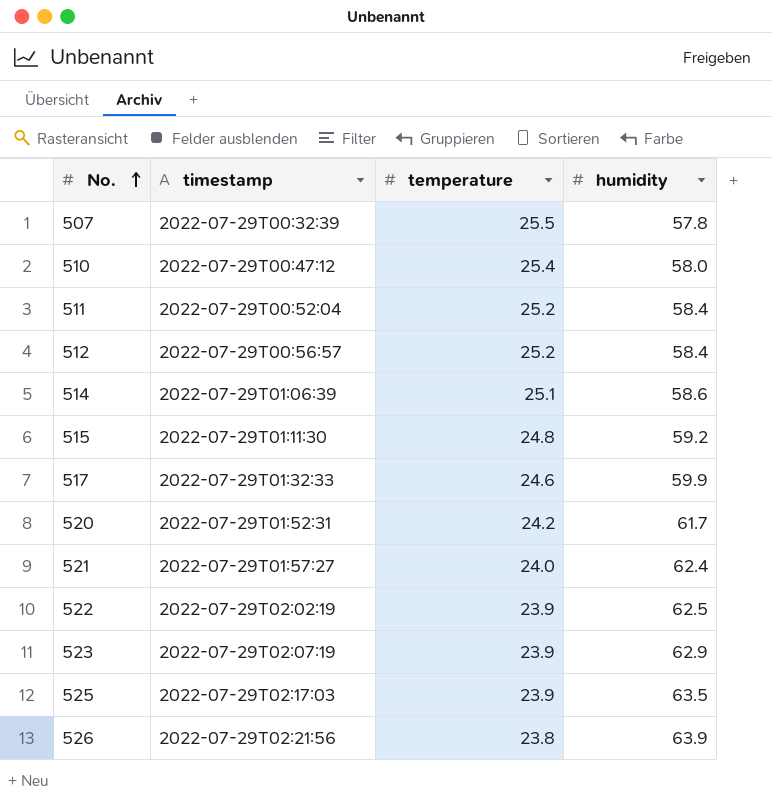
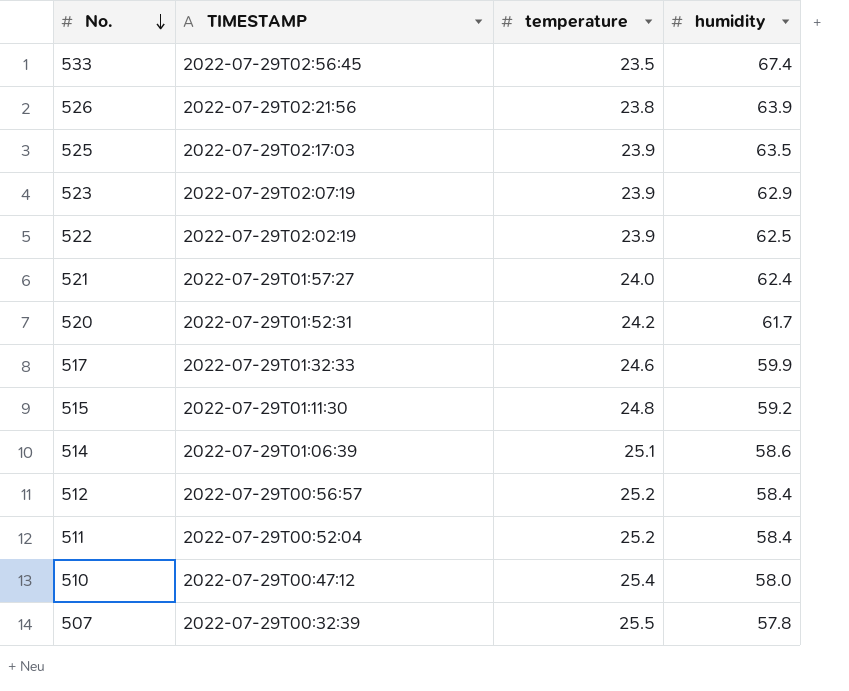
row order: No. ascending -> No. descending
column name: timestamp -> TIMESTAMP
row 533: none -> 2022-07-29T02:56:45 | 23.5 | 67.4

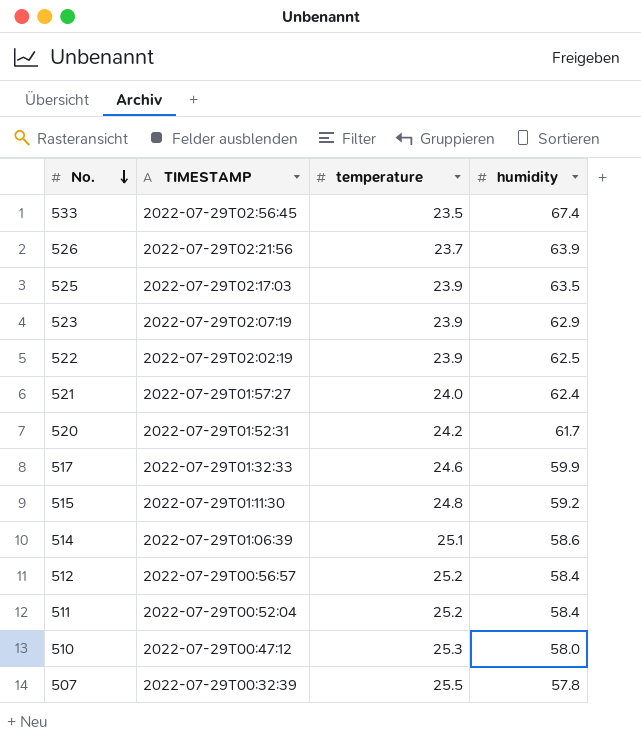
526 | temperature: 23.8 -> 23.7
510 | temperature: 25.4 -> 25.3

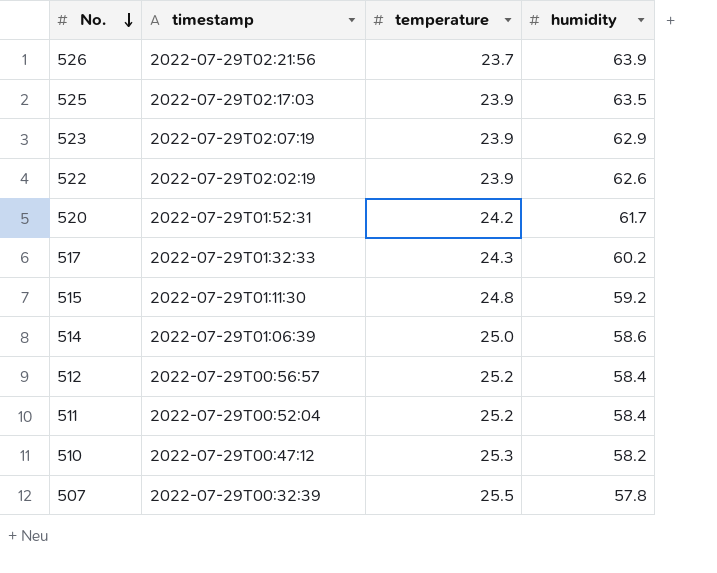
column name: TIMESTAMP -> timestamp
row 533: 2022-07-29T02:56:45 | 23.5 | 67.4 -> none
row 521: 2022-07-29T01:57:27 | 24.0 | 62.4 -> none
522 | humidity: 62.5 -> 62.6
517 | temperature: 24.6 -> 24.3
517 | humidity: 59.9 -> 60.2
514 | temperature: 25.1 -> 25.0
510 | humidity: 58.0 -> 58.2

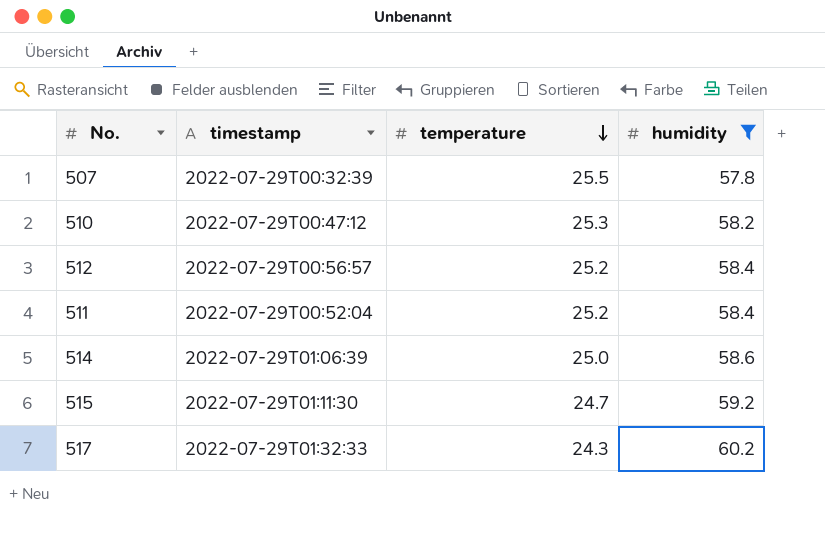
filter: none -> humidity <= 60.2
row order: No. descending -> temperature descending
515 | temperature: 24.8 -> 24.7

